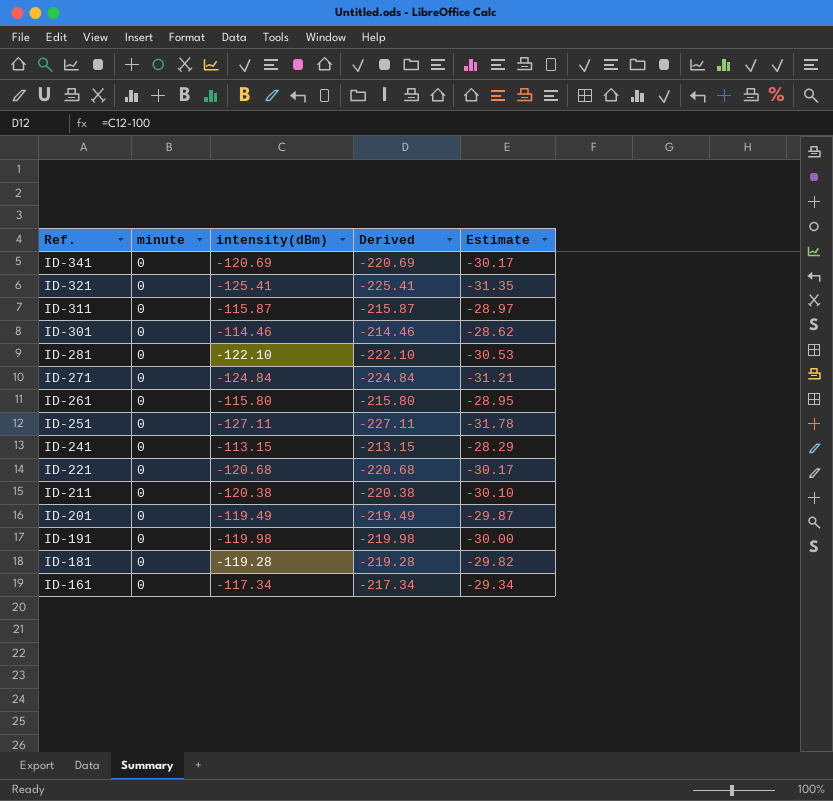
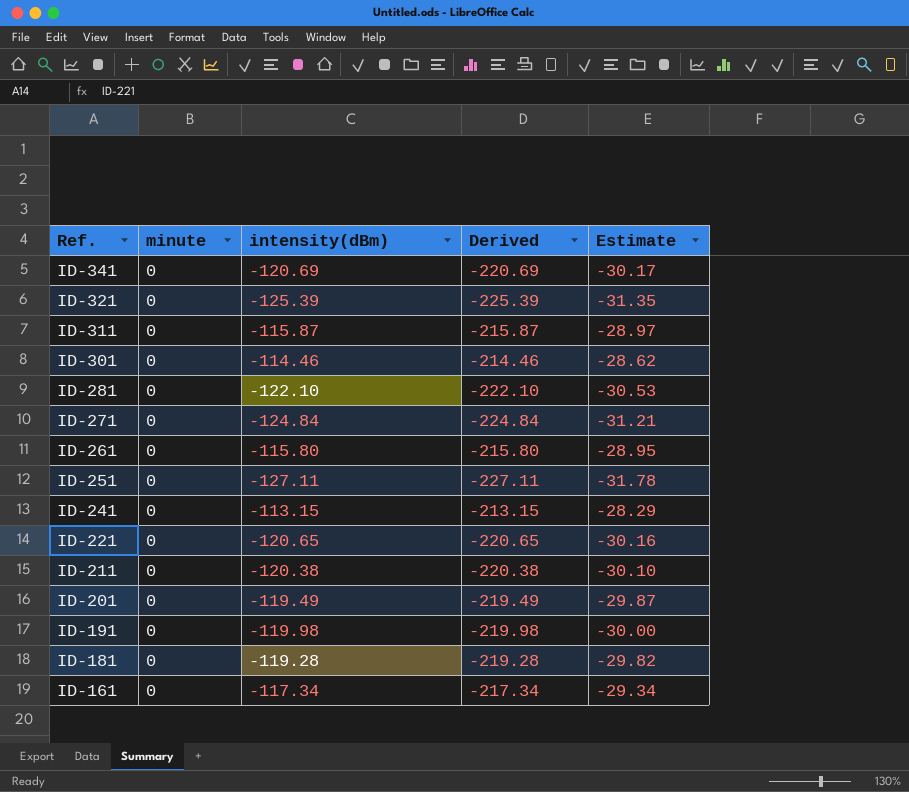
ID-321 | intensity(dBm): -125.41 -> -125.39
ID-321 | Derived: -225.41 -> -225.39
ID-221 | intensity(dBm): -120.68 -> -120.65
ID-221 | Derived: -220.68 -> -220.65
ID-221 | Estimate: -30.17 -> -30.16

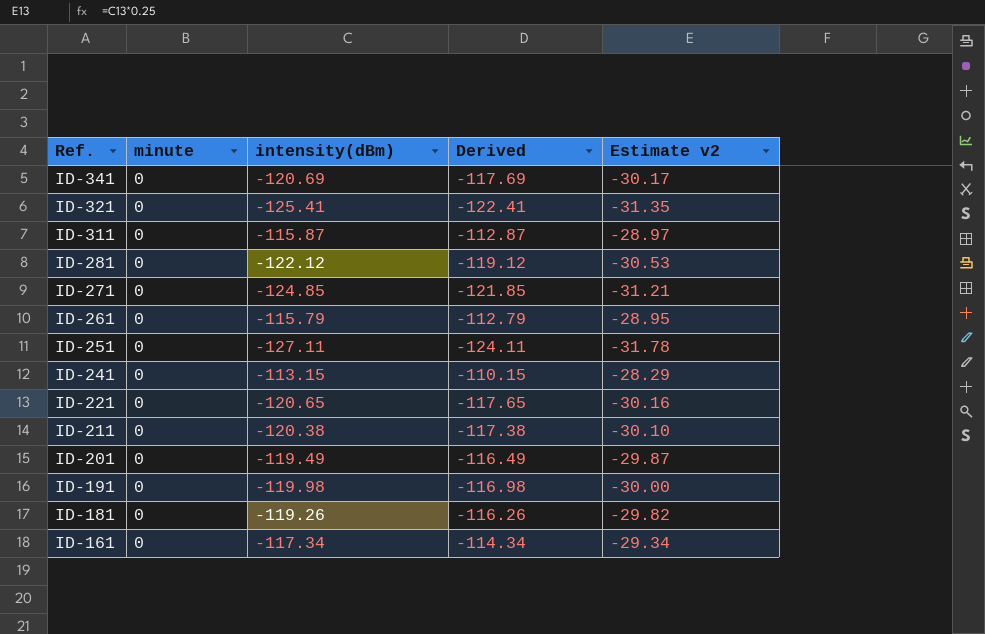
column Derived | formula: [intensity(dBm)] - 100 -> [intensity(dBm)] + 3
column name: Estimate -> Estimate v2
row ID-301: 0 | -114.46 | -214.46 | -28.62 -> none
ID-321 | intensity(dBm): -125.39 -> -125.41
ID-281 | intensity(dBm): -122.10 -> -122.12
ID-271 | intensity(dBm): -124.84 -> -124.85
ID-261 | intensity(dBm): -115.80 -> -115.79
ID-181 | intensity(dBm): -119.28 -> -119.26

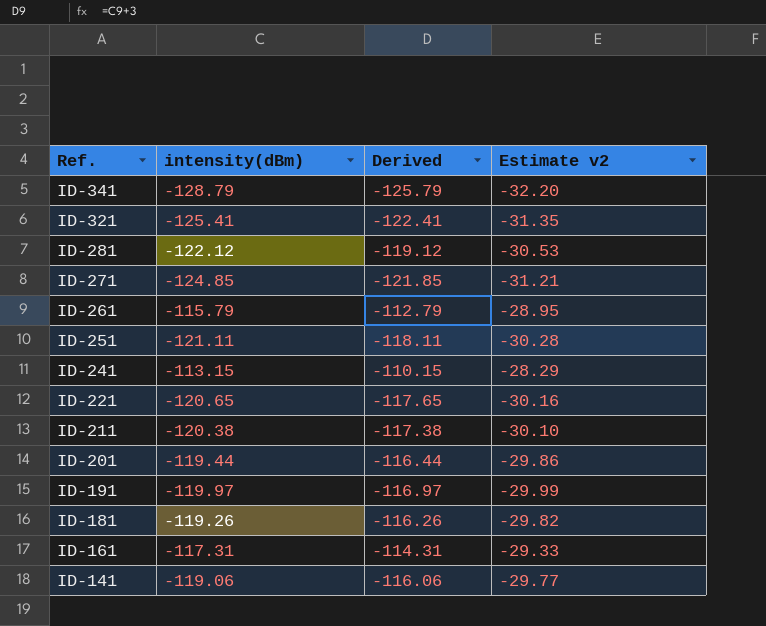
column minute | position: 2 -> none
row ID-311: 0 | -115.87 | -112.87 | -28.97 -> none
ID-341 | intensity(dBm): -120.69 -> -128.79
ID-341 | Derived: -117.69 -> -125.79
ID-341 | Estimate v2: -30.17 -> -32.20
ID-251 | intensity(dBm): -127.11 -> -121.11
ID-251 | Derived: -124.11 -> -118.11
ID-251 | Estimate v2: -31.78 -> -30.28
ID-201 | intensity(dBm): -119.49 -> -119.44
ID-201 | Derived: -116.49 -> -116.44
ID-201 | Estimate v2: -29.87 -> -29.86
ID-191 | intensity(dBm): -119.98 -> -119.97
ID-191 | Derived: -116.98 -> -116.97
ID-191 | Estimate v2: -30.00 -> -29.99
ID-161 | intensity(dBm): -117.34 -> -117.31
ID-161 | Derived: -114.34 -> -114.31
ID-161 | Estimate v2: -29.34 -> -29.33
row ID-141: none -> -119.06 | -116.06 | -29.77

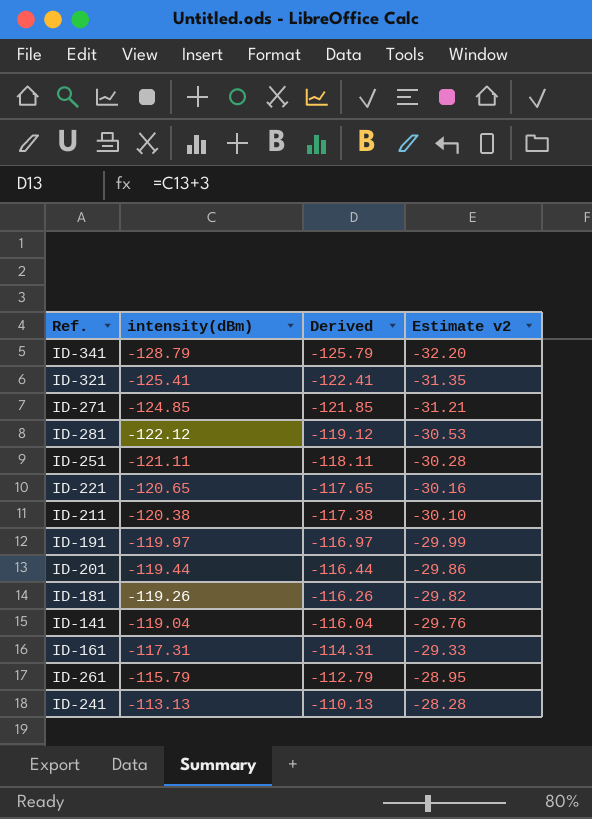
row order: Ref. descending -> intensity(dBm) ascending
ID-141 | intensity(dBm): -119.06 -> -119.04
ID-141 | Derived: -116.06 -> -116.04
ID-141 | Estimate v2: -29.77 -> -29.76
ID-241 | intensity(dBm): -113.15 -> -113.13
ID-241 | Derived: -110.15 -> -110.13
ID-241 | Estimate v2: -28.29 -> -28.28

